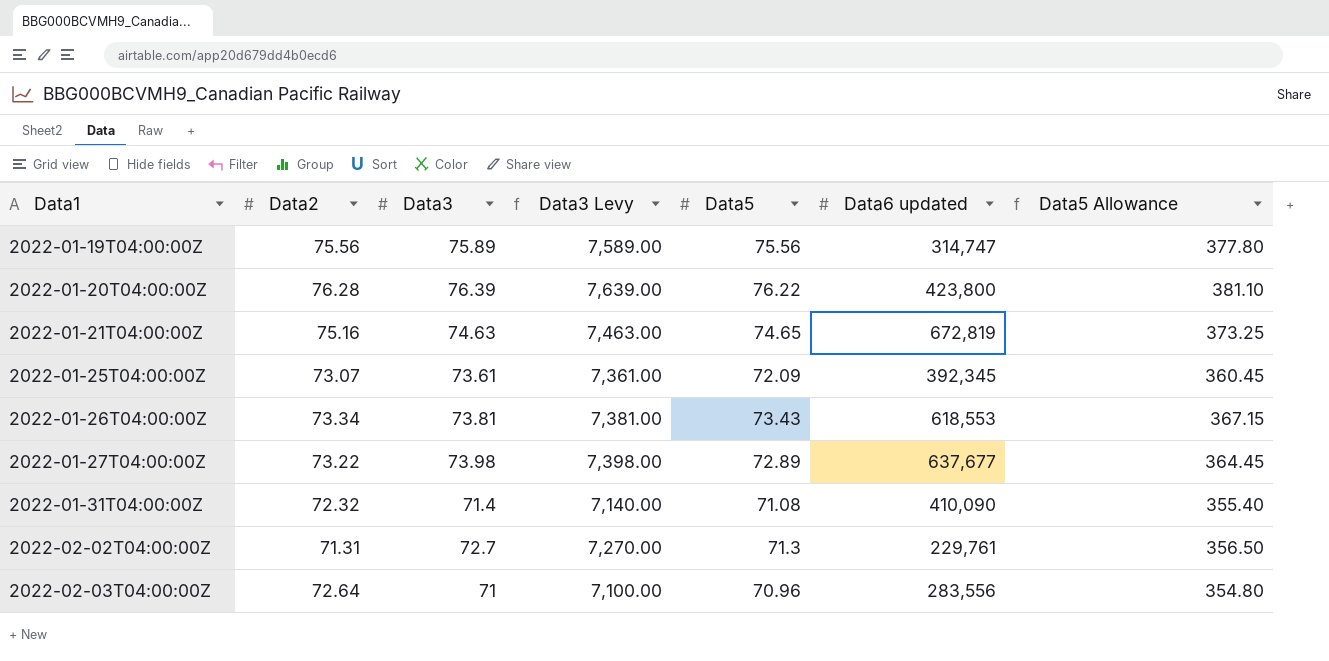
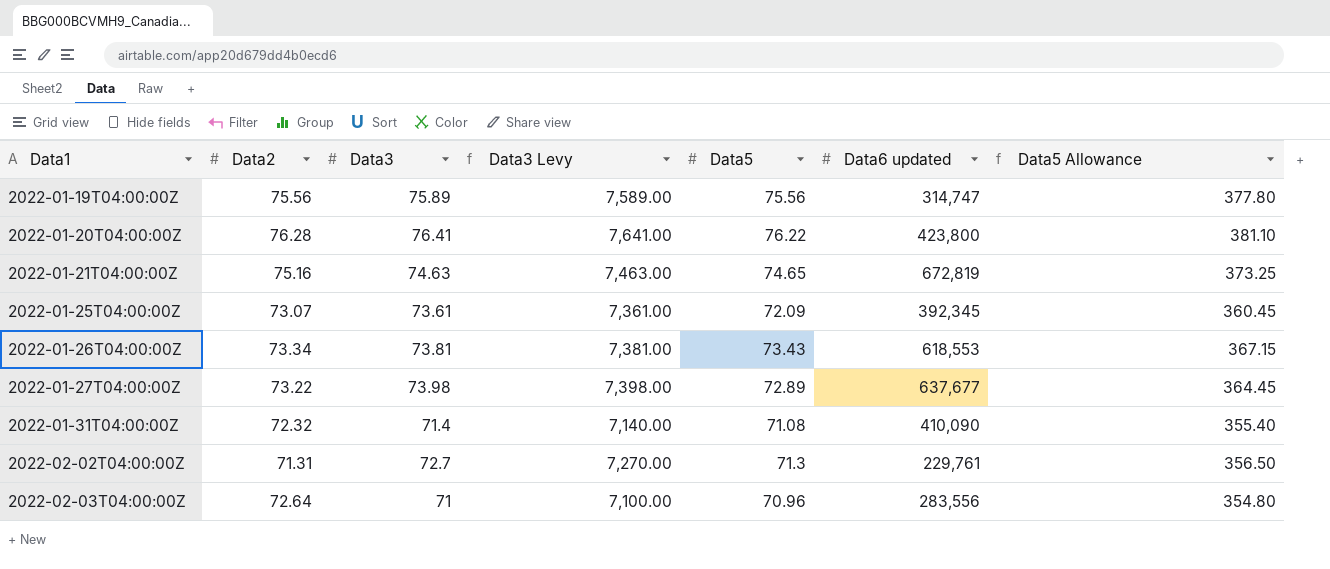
2022-01-20T04:00:00Z | Data3: 76.39 -> 76.41
2022-01-20T04:00:00Z | Data3 Levy: 7,639.00 -> 7,641.00

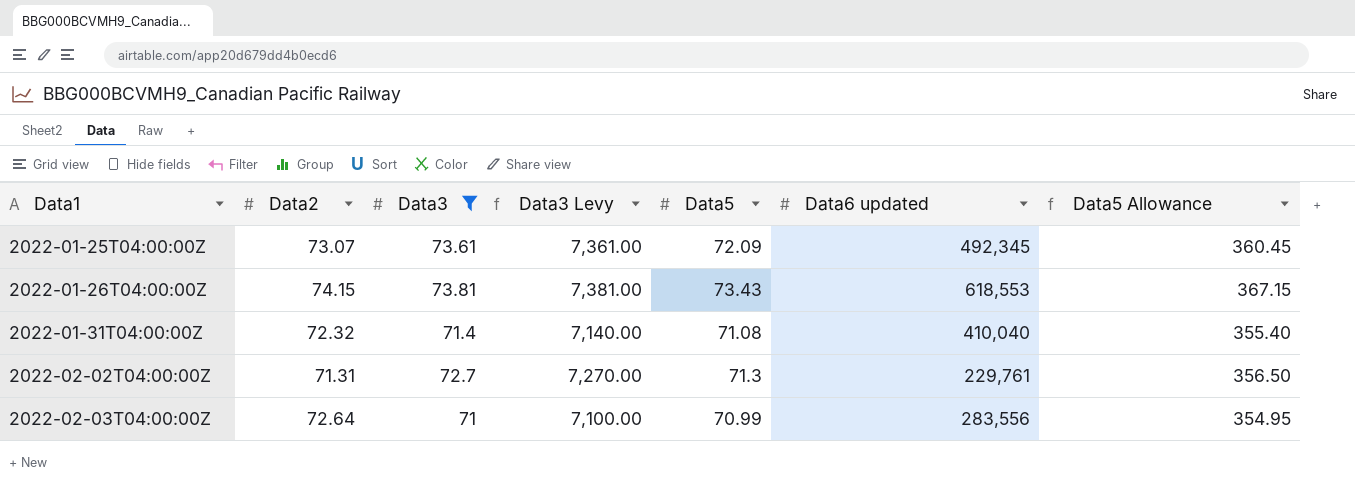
filter: none -> Data3 <= 73.81
2022-01-25T04:00:00Z | Data6 updated: 392,345 -> 492,345
2022-01-26T04:00:00Z | Data2: 73.34 -> 74.15
2022-01-31T04:00:00Z | Data6 updated: 410,090 -> 410,040
2022-02-03T04:00:00Z | Data5: 70.96 -> 70.99
2022-02-03T04:00:00Z | Data5 Allowance: 354.80 -> 354.95

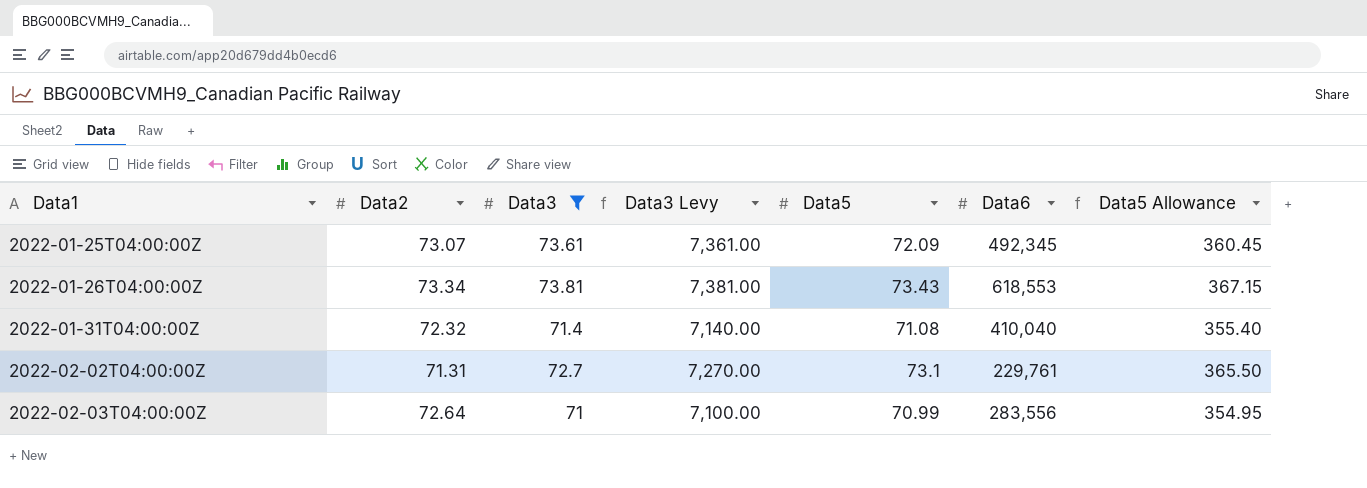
column name: Data6 updated -> Data6
2022-01-26T04:00:00Z | Data2: 74.15 -> 73.34
2022-02-02T04:00:00Z | Data5: 71.3 -> 73.1
2022-02-02T04:00:00Z | Data5 Allowance: 356.50 -> 365.50

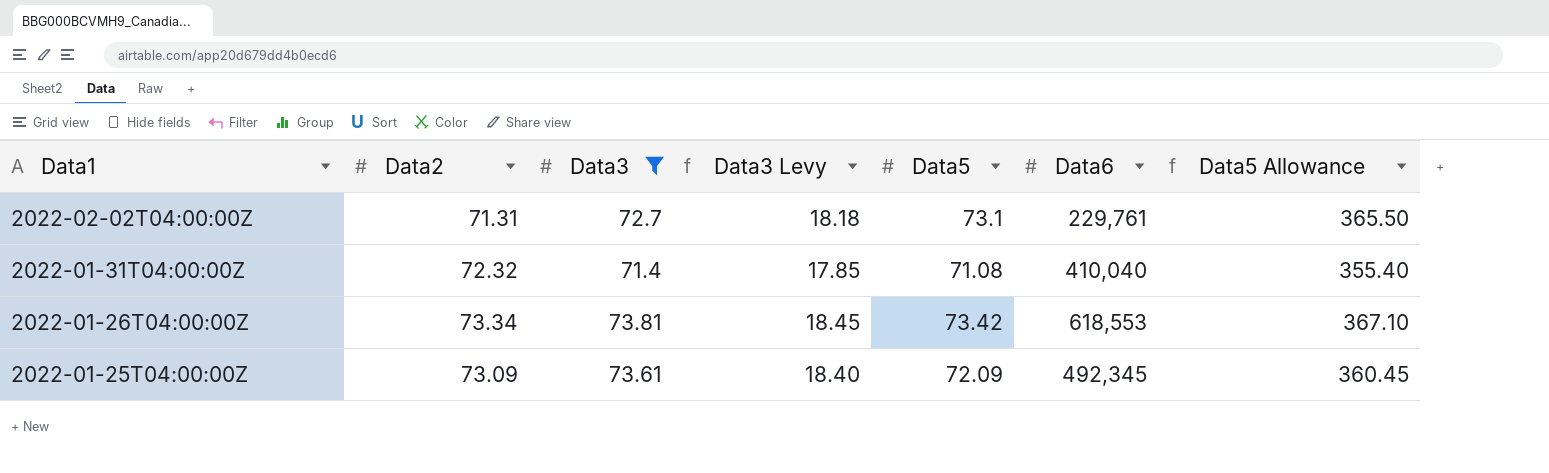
row order: Data1 ascending -> Data1 descending
column Data3 Levy | formula: [Data3] * 100 -> [Data3] * 0.25
row 2022-02-03T04:00:00Z: 72.64 | 71 | 7,100.00 | 70.99 | 283,556 | 354.95 -> none
2022-01-26T04:00:00Z | Data5: 73.43 -> 73.42
2022-01-26T04:00:00Z | Data5 Allowance: 367.15 -> 367.10
2022-01-25T04:00:00Z | Data2: 73.07 -> 73.09

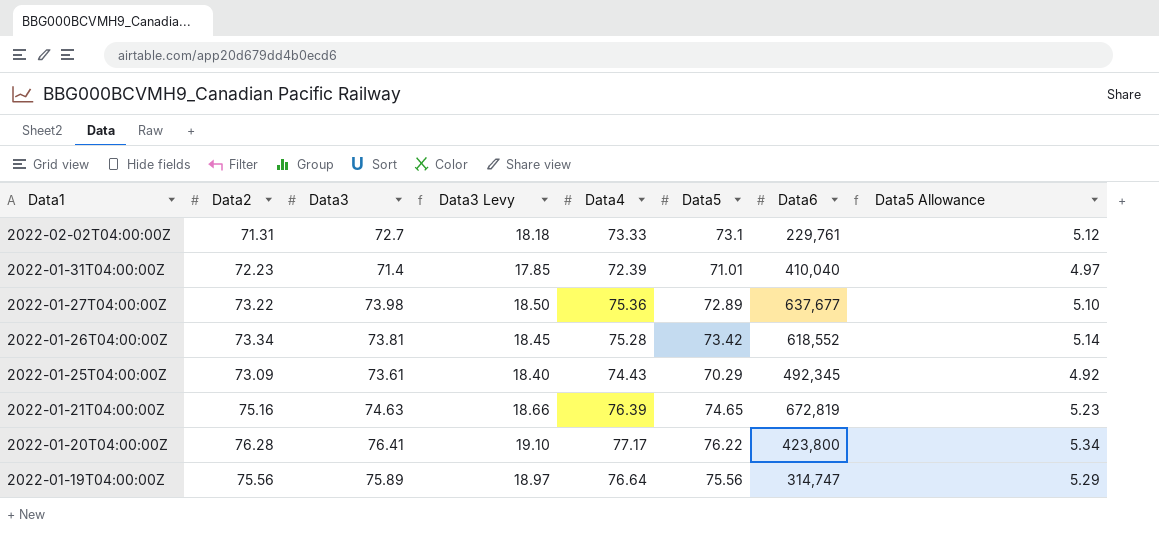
filter: Data3 <= 73.81 -> none
column Data4 | position: none -> 5
column Data5 Allowance | formula: [Data5] * 5 -> [Data5] * 0.07
2022-01-31T04:00:00Z | Data2: 72.32 -> 72.23
2022-01-31T04:00:00Z | Data5: 71.08 -> 71.01
2022-01-26T04:00:00Z | Data6: 618,553 -> 618,552
2022-01-25T04:00:00Z | Data5: 72.09 -> 70.29

